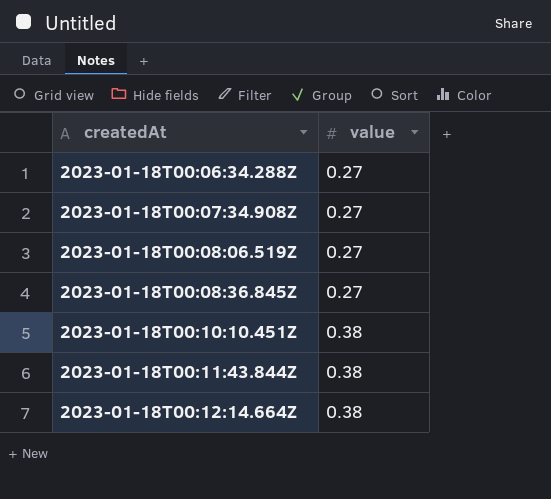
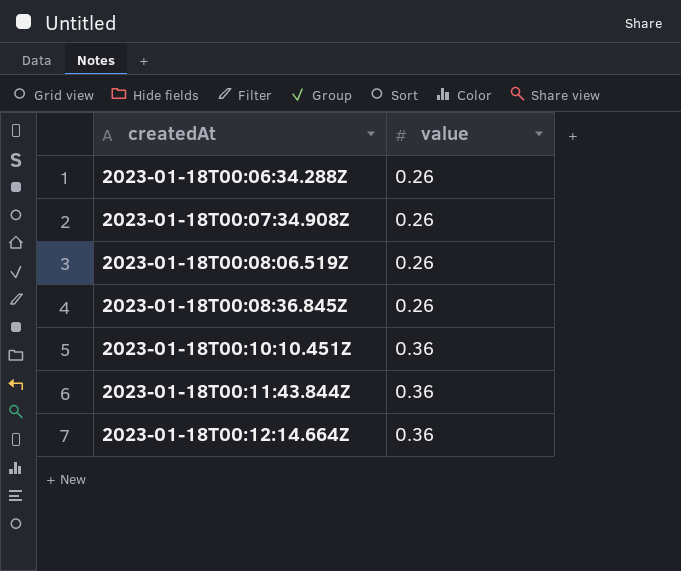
2023-01-18T00:06:34.288Z | value: 0.27 -> 0.26
2023-01-18T00:07:34.908Z | value: 0.27 -> 0.26
2023-01-18T00:08:06.519Z | value: 0.27 -> 0.26
2023-01-18T00:08:36.845Z | value: 0.27 -> 0.26
2023-01-18T00:10:10.451Z | value: 0.38 -> 0.36
2023-01-18T00:11:43.844Z | value: 0.38 -> 0.36
2023-01-18T00:12:14.664Z | value: 0.38 -> 0.36

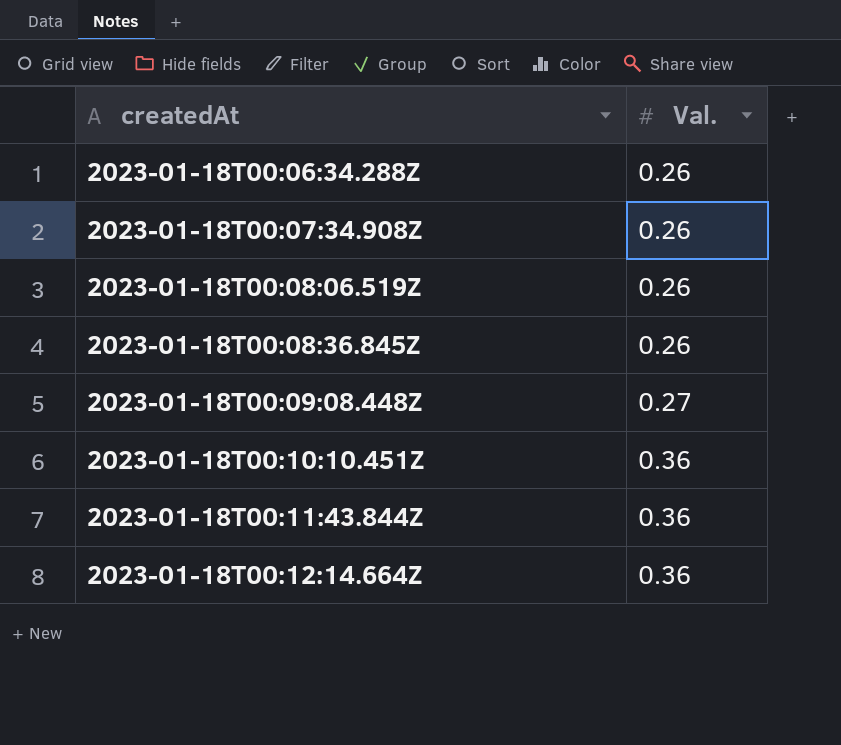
column name: value -> Val.
row 2023-01-18T00:09:08.448Z: none -> 0.27

